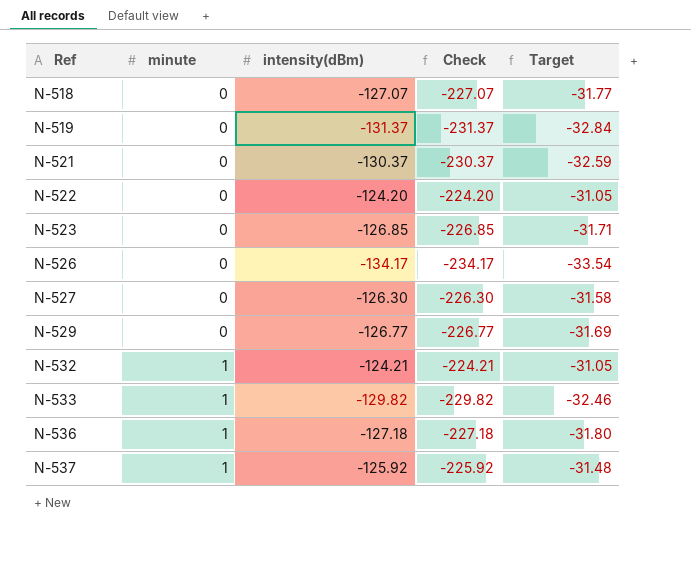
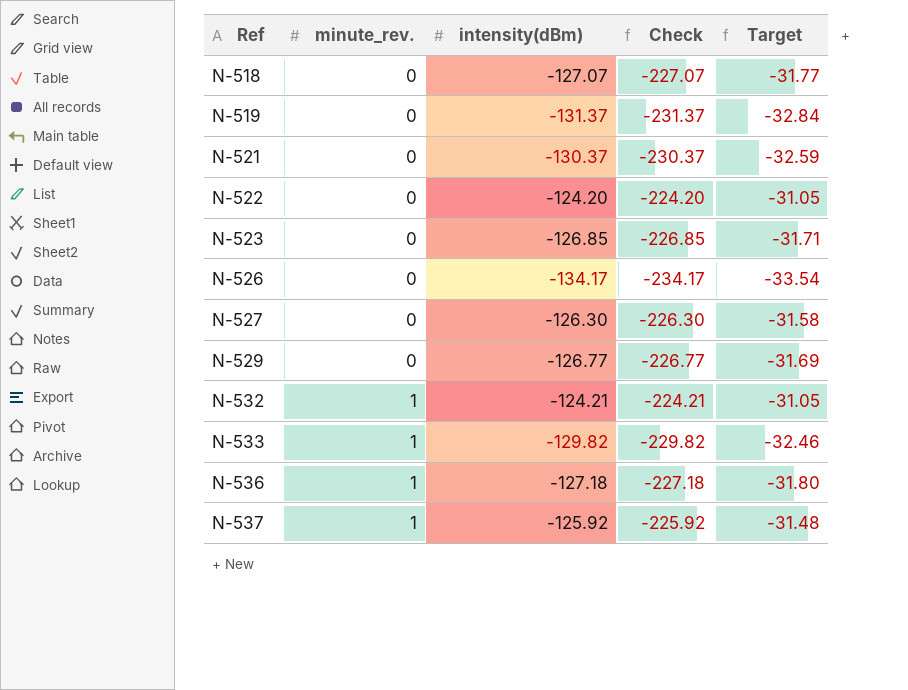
column name: minute -> minute_rev.

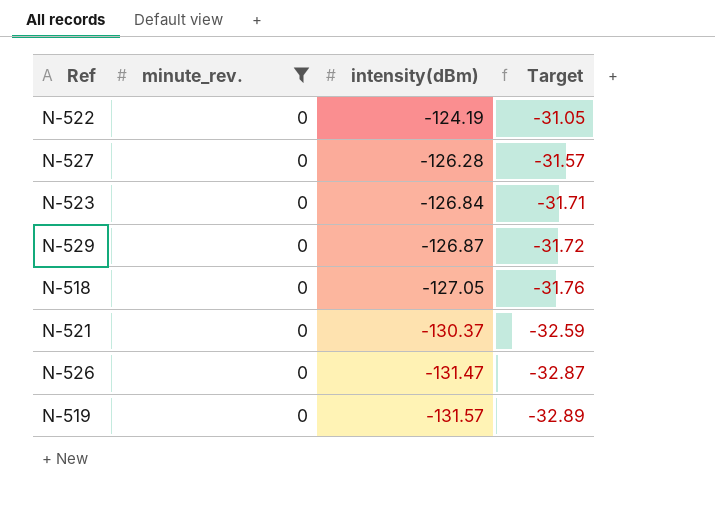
filter: none -> minute_rev. = 0
row order: Ref ascending -> intensity(dBm) descending
column Check | formula: [intensity(dBm)] - 100 -> none
N-522 | intensity(dBm): -124.20 -> -124.19
N-527 | intensity(dBm): -126.30 -> -126.28
N-527 | Target: -31.58 -> -31.57
N-523 | intensity(dBm): -126.85 -> -126.84
N-529 | intensity(dBm): -126.77 -> -126.87
N-529 | Target: -31.69 -> -31.72
N-518 | intensity(dBm): -127.07 -> -127.05
N-518 | Target: -31.77 -> -31.76
N-526 | intensity(dBm): -134.17 -> -131.47
N-526 | Target: -33.54 -> -32.87
N-519 | intensity(dBm): -131.37 -> -131.57
N-519 | Target: -32.84 -> -32.89

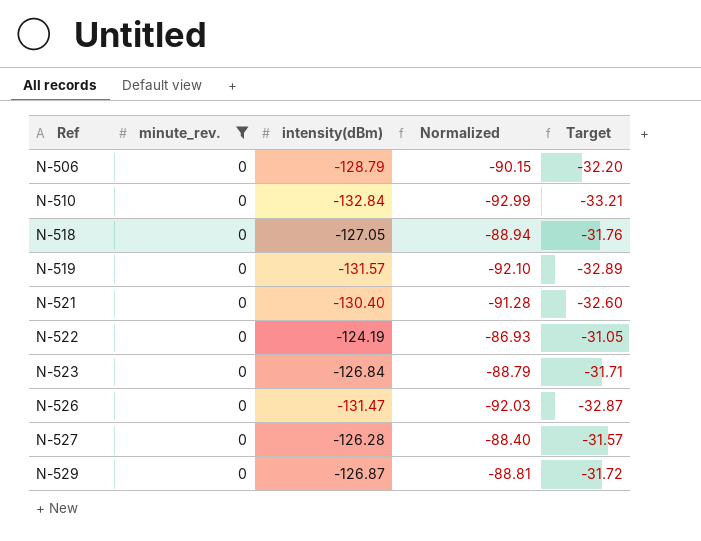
row order: intensity(dBm) descending -> Ref ascending
column Normalized | formula: none -> [intensity(dBm)] * 0.7
row N-506: none -> 0 | -128.79 | -90.15 | -32.20
row N-510: none -> 0 | -132.84 | -92.99 | -33.21
N-521 | intensity(dBm): -130.37 -> -130.40
N-521 | Target: -32.59 -> -32.60

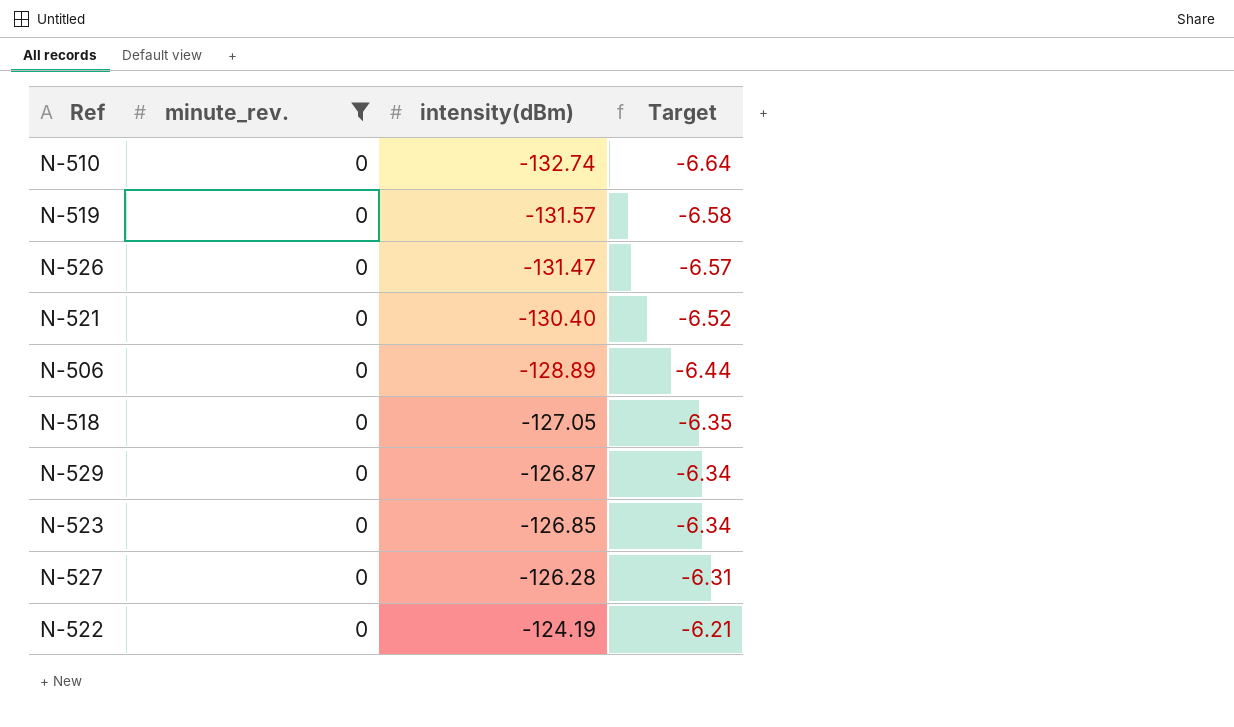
row order: Ref ascending -> intensity(dBm) ascending
column Normalized | formula: [intensity(dBm)] * 0.7 -> none
column Target | formula: [intensity(dBm)] * 0.25 -> [intensity(dBm)] * 0.05
N-510 | intensity(dBm): -132.84 -> -132.74
N-506 | intensity(dBm): -128.79 -> -128.89
N-523 | intensity(dBm): -126.84 -> -126.85

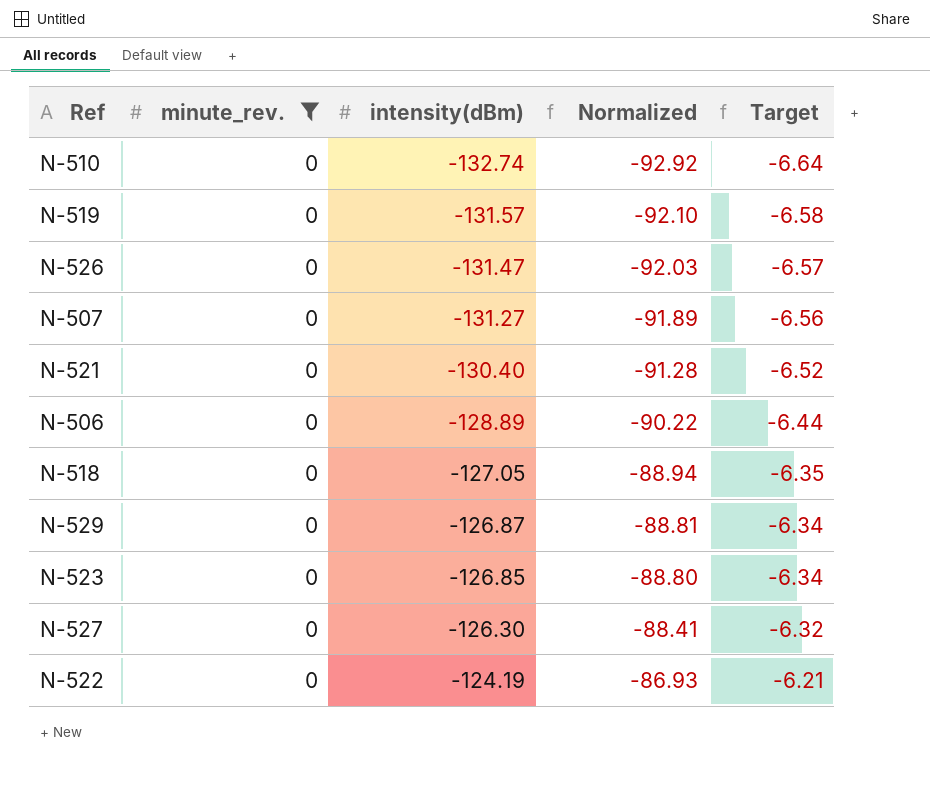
column Normalized | formula: none -> [intensity(dBm)] * 0.7
row N-507: none -> 0 | -131.27 | -91.89 | -6.56
N-527 | intensity(dBm): -126.28 -> -126.30
N-527 | Target: -6.31 -> -6.32

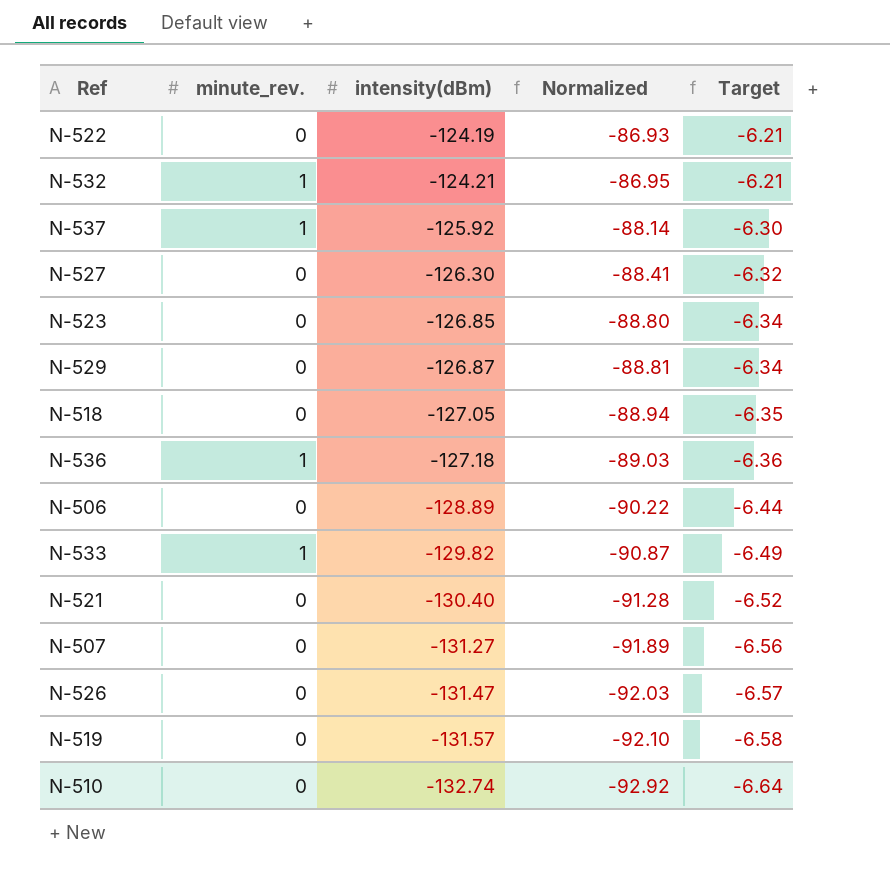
filter: minute_rev. = 0 -> none
row order: intensity(dBm) ascending -> intensity(dBm) descending

